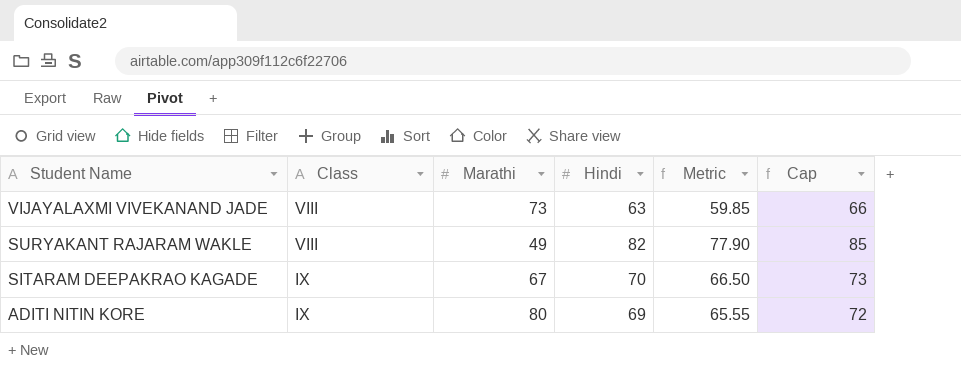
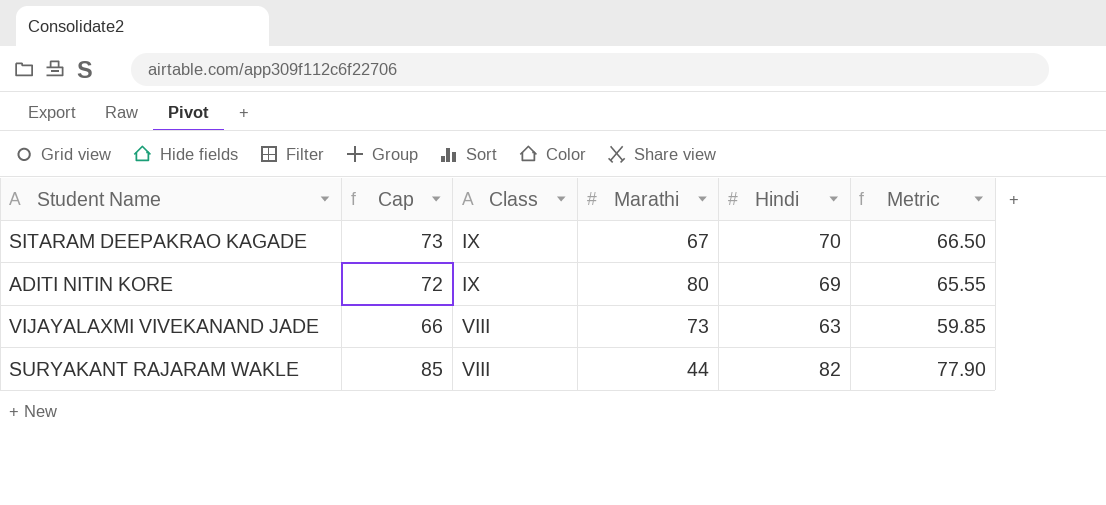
row order: Student Name descending -> Class ascending
column Cap | position: 6 -> 2
SURYAKANT RAJARAM WAKLE | Marathi: 49 -> 44

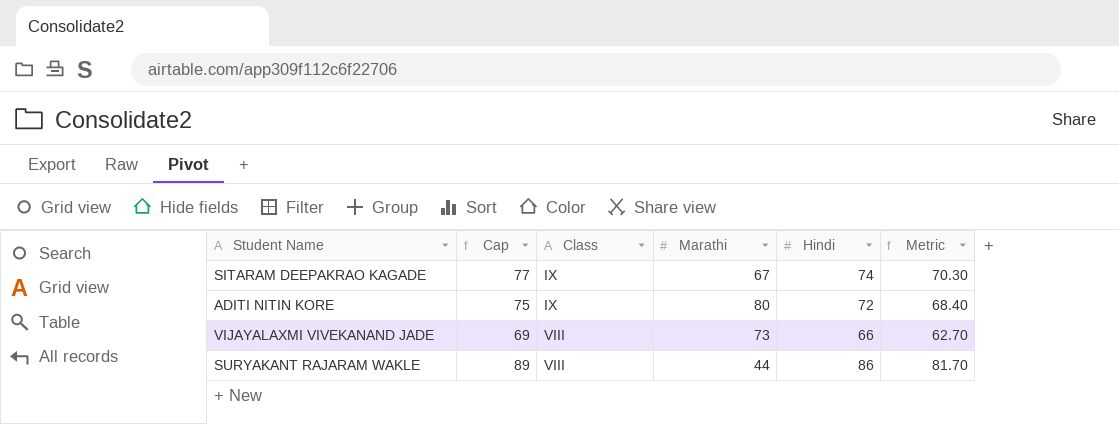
SITARAM DEEPAKRAO KAGADE | Cap: 73 -> 77
SITARAM DEEPAKRAO KAGADE | Hindi: 70 -> 74
SITARAM DEEPAKRAO KAGADE | Metric: 66.50 -> 70.30
ADITI NITIN KORE | Cap: 72 -> 75
ADITI NITIN KORE | Hindi: 69 -> 72
ADITI NITIN KORE | Metric: 65.55 -> 68.40
VIJAYALAXMI VIVEKANAND JADE | Cap: 66 -> 69
VIJAYALAXMI VIVEKANAND JADE | Hindi: 63 -> 66
VIJAYALAXMI VIVEKANAND JADE | Metric: 59.85 -> 62.70
SURYAKANT RAJARAM WAKLE | Cap: 85 -> 89
SURYAKANT RAJARAM WAKLE | Hindi: 82 -> 86
SURYAKANT RAJARAM WAKLE | Metric: 77.90 -> 81.70

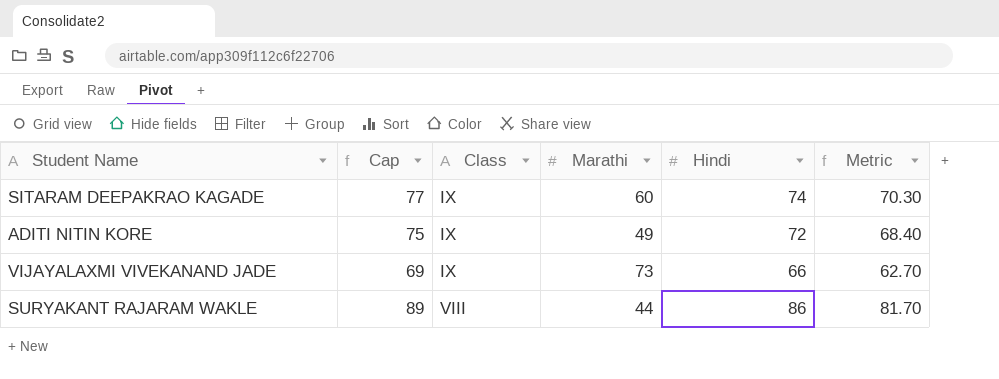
SITARAM DEEPAKRAO KAGADE | Marathi: 67 -> 60
ADITI NITIN KORE | Marathi: 80 -> 49
VIJAYALAXMI VIVEKANAND JADE | Class: VIII -> IX

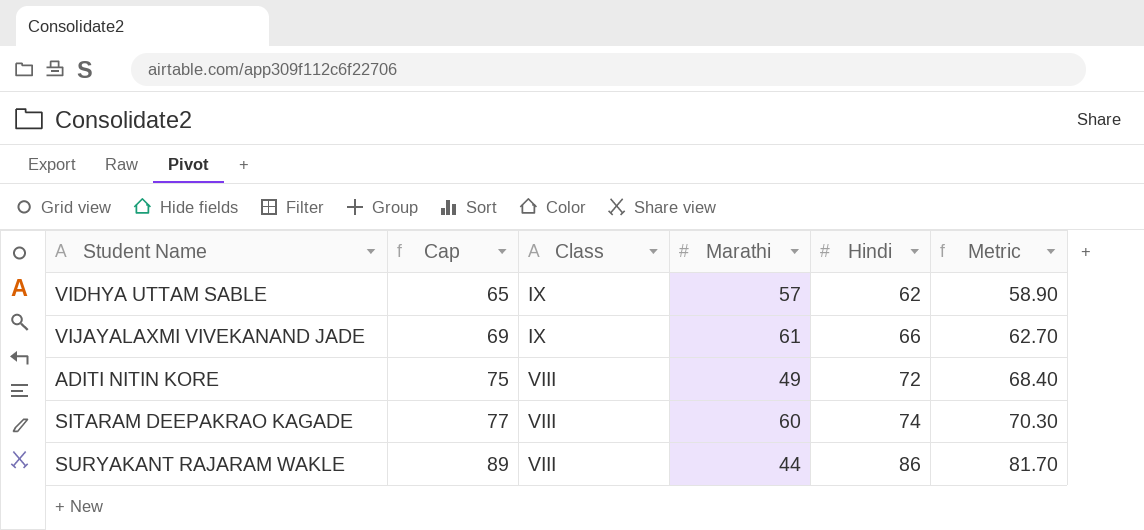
row order: Class ascending -> Cap ascending
row VIDHYA UTTAM SABLE: none -> 65 | IX | 57 | 62 | 58.90
VIJAYALAXMI VIVEKANAND JADE | Marathi: 73 -> 61
ADITI NITIN KORE | Class: IX -> VIII
SITARAM DEEPAKRAO KAGADE | Class: IX -> VIII

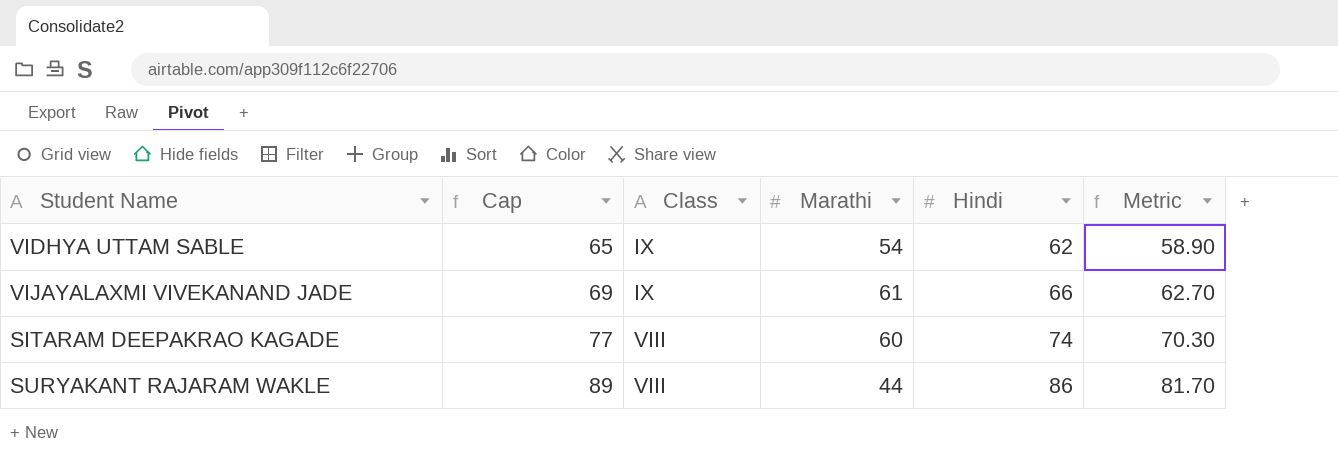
row ADITI NITIN KORE: 75 | VIII | 49 | 72 | 68.40 -> none
VIDHYA UTTAM SABLE | Marathi: 57 -> 54

